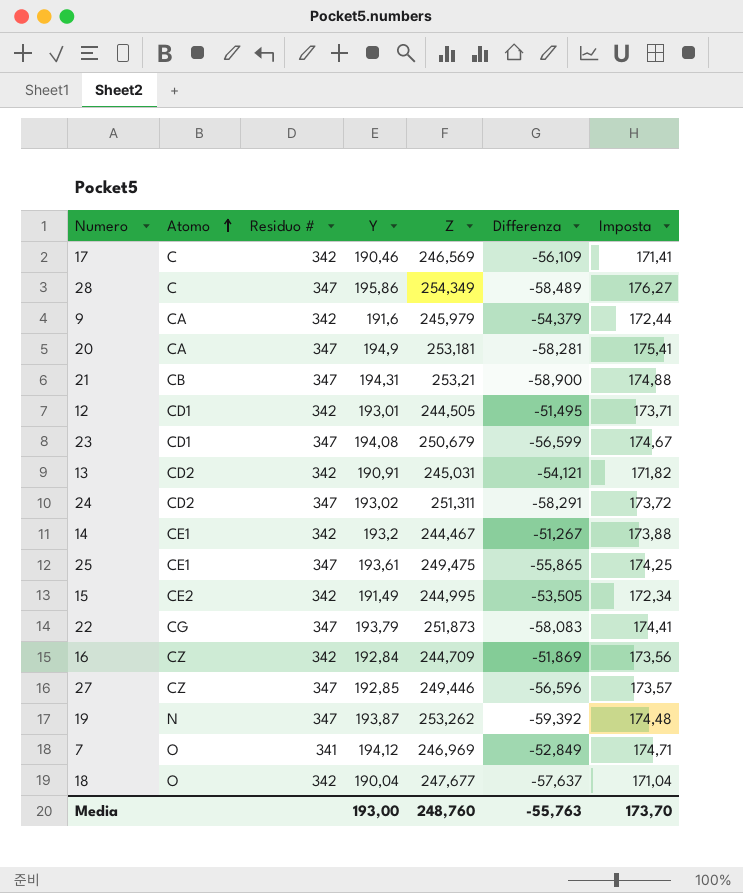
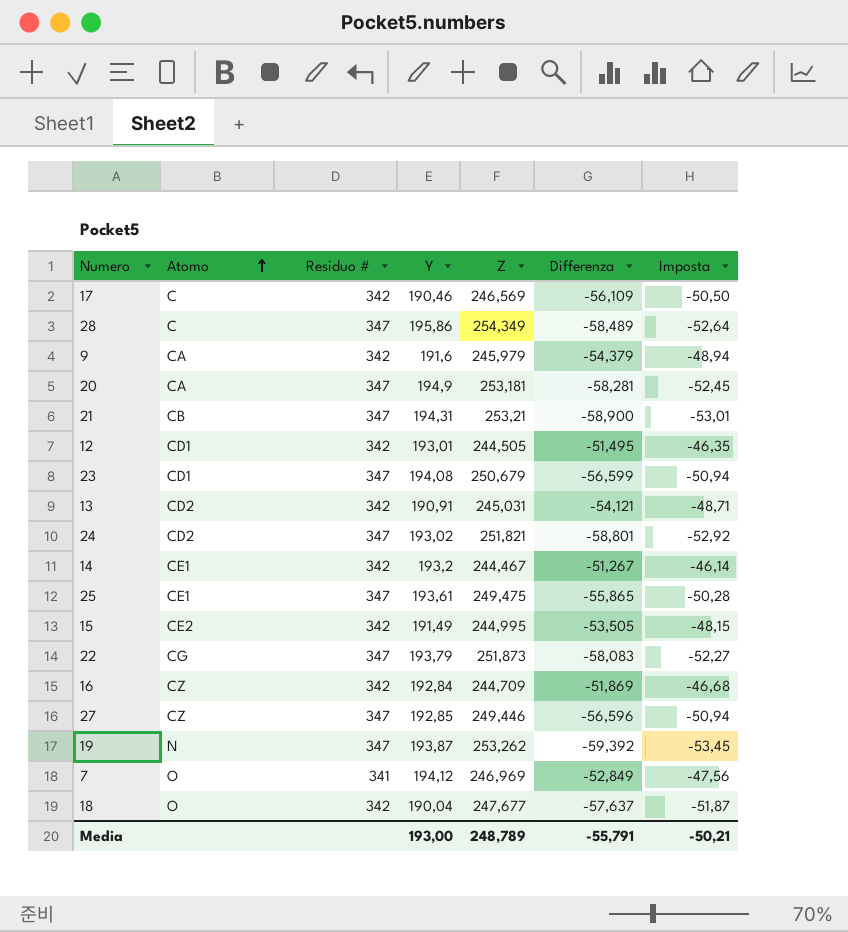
column Imposta | formula: [Y] * 0,9 -> [Differenza] * 0,9
24 | Z: 251,311 -> 251,821
24 | Differenza: -58,291 -> -58,801
Media | Z: 248,760 -> 248,789
Media | Differenza: -55,763 -> -55,791
Media | Imposta: 173,70 -> -50,21

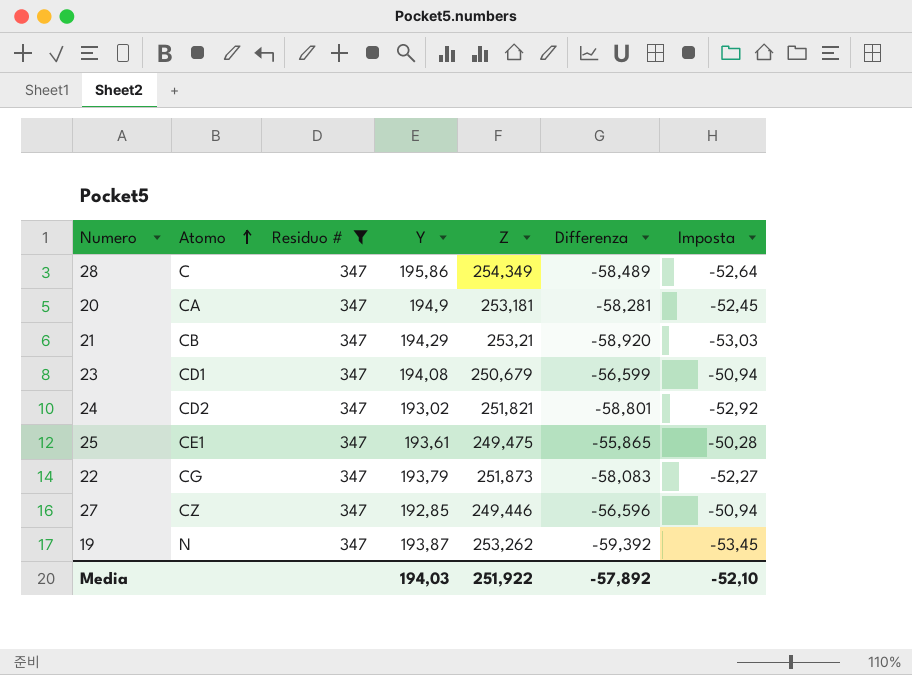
filter: none -> Residuo # = 347
21 | Y: 194,31 -> 194,29
21 | Differenza: -58,900 -> -58,920
21 | Imposta: -53,01 -> -53,03
Media | Y: 193,00 -> 194,03
Media | Z: 248,789 -> 251,922
Media | Differenza: -55,791 -> -57,892
Media | Imposta: -50,21 -> -52,10

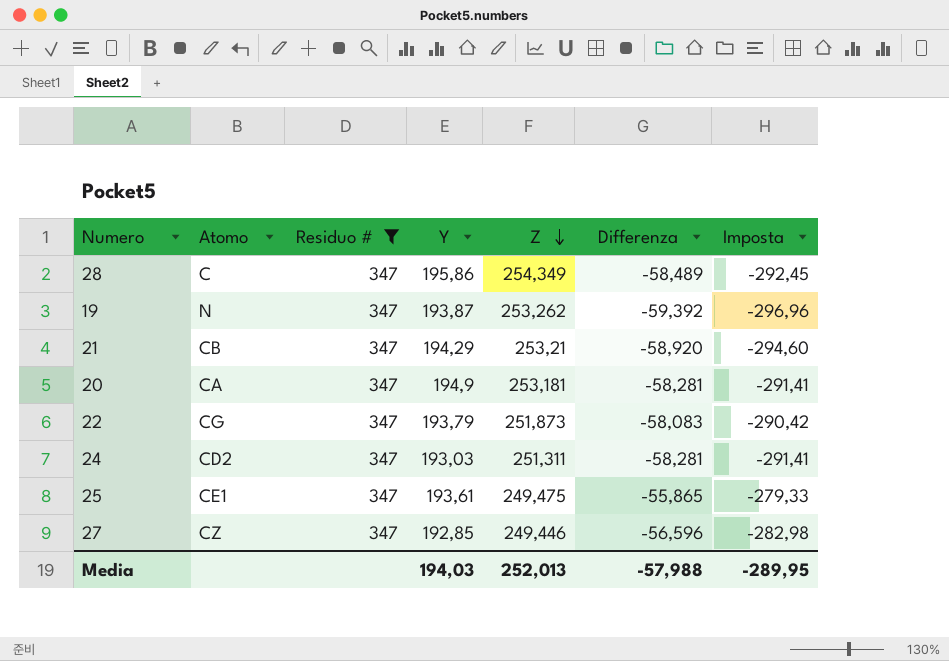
row order: Atomo ascending -> Z descending
column Imposta | formula: [Differenza] * 0,9 -> [Differenza] * 5
row 23: CD1 | 347 | 194,08 | 250,679 | -56,599 | -50,94 -> none
24 | Y: 193,02 -> 193,03
24 | Z: 251,821 -> 251,311
24 | Differenza: -58,801 -> -58,281
Media | Z: 251,922 -> 252,013
Media | Differenza: -57,892 -> -57,988
Media | Imposta: -52,10 -> -289,95

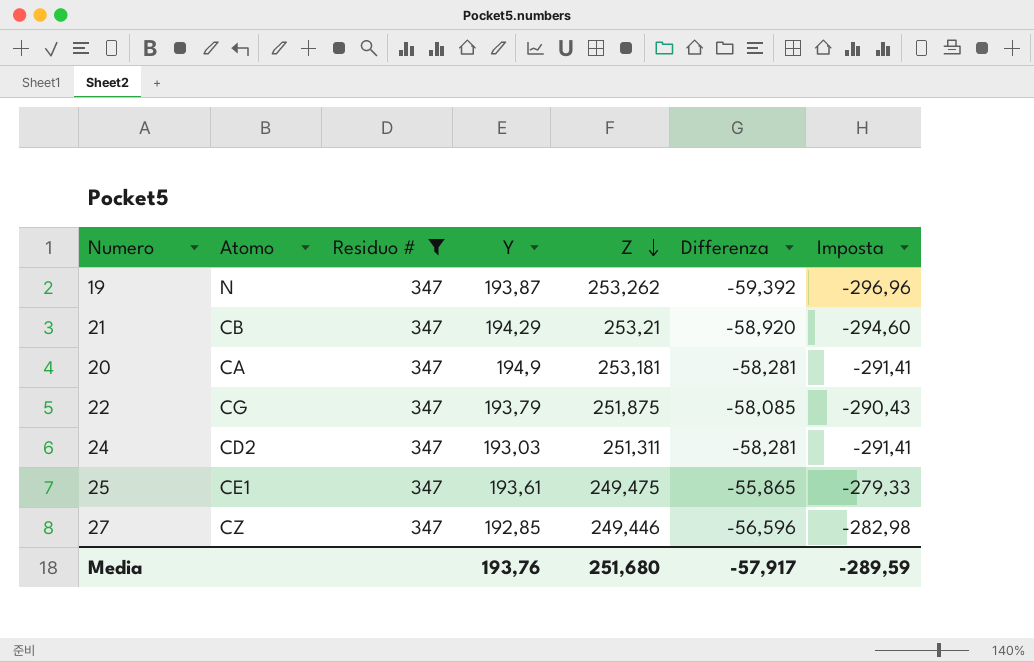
row 28: C | 347 | 195,86 | 254,349 | -58,489 | -292,45 -> none
22 | Z: 251,873 -> 251,875
22 | Differenza: -58,083 -> -58,085
22 | Imposta: -290,42 -> -290,43
Media | Y: 194,03 -> 193,76
Media | Z: 252,013 -> 251,680
Media | Differenza: -57,988 -> -57,917
Media | Imposta: -289,95 -> -289,59

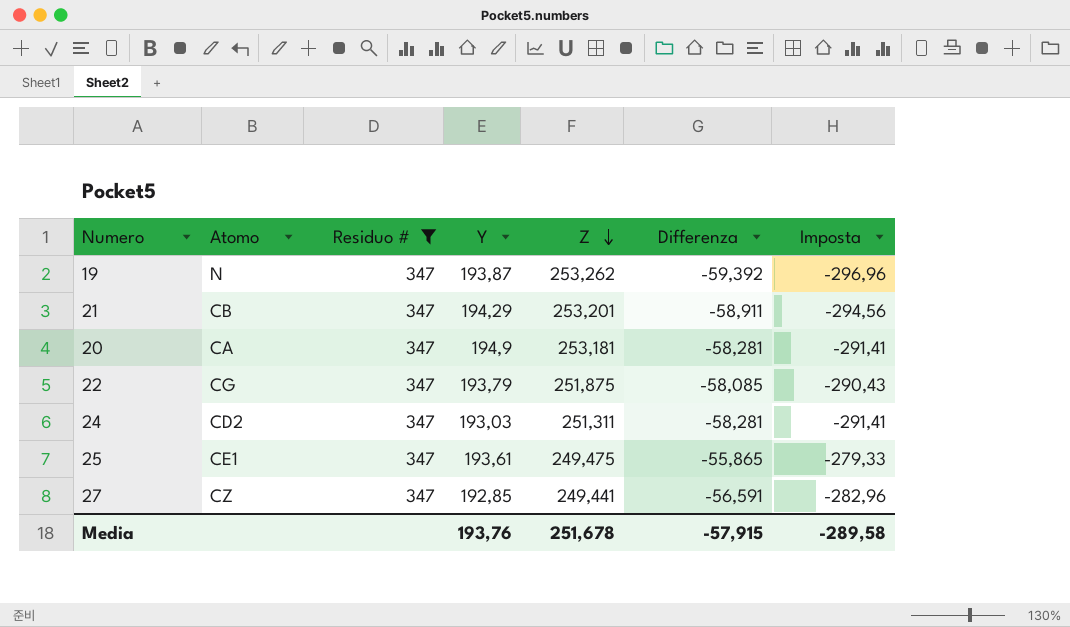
21 | Z: 253,21 -> 253,201
21 | Differenza: -58,920 -> -58,911
21 | Imposta: -294,60 -> -294,56
27 | Z: 249,446 -> 249,441
27 | Differenza: -56,596 -> -56,591
27 | Imposta: -282,98 -> -282,96
Media | Z: 251,680 -> 251,678
Media | Differenza: -57,917 -> -57,915
Media | Imposta: -289,59 -> -289,58

